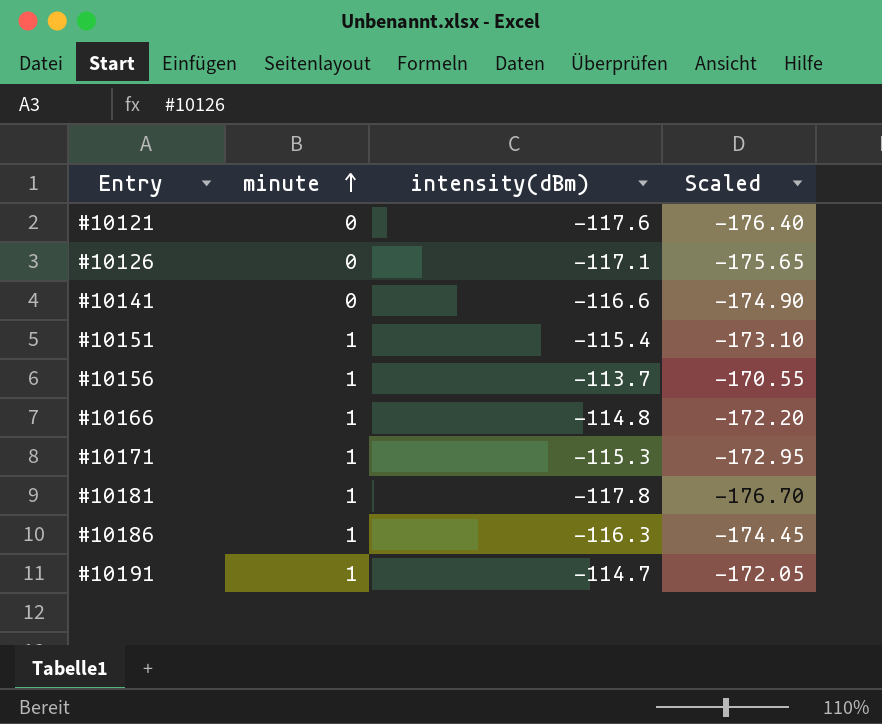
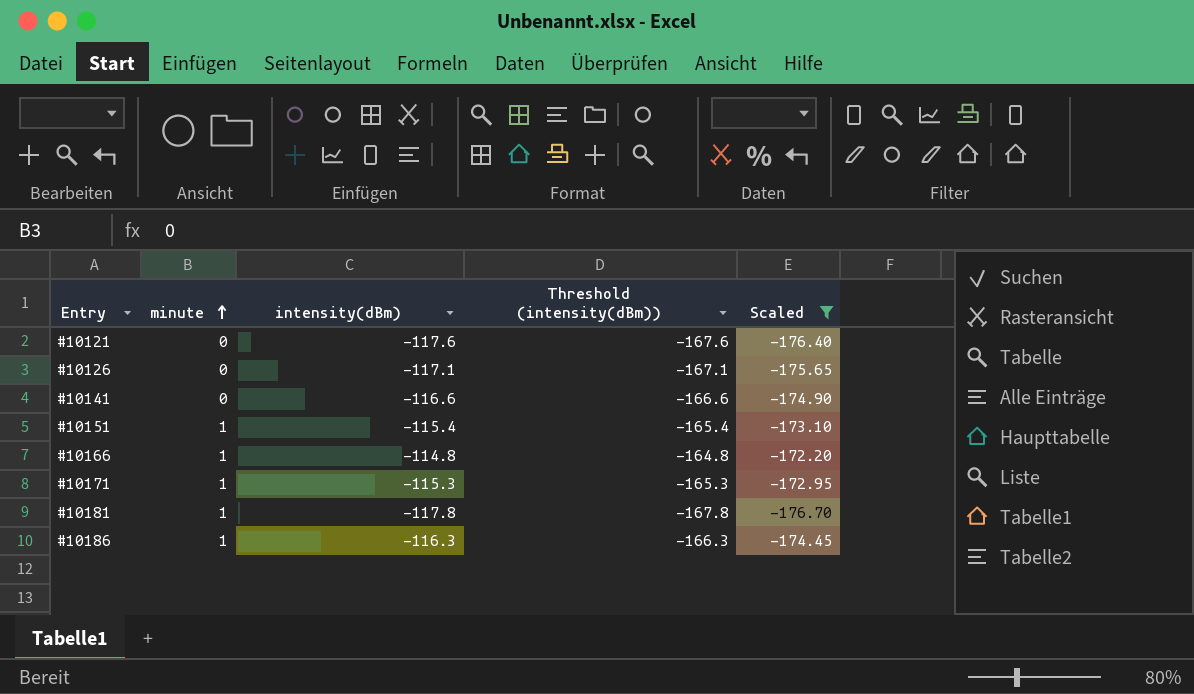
filter: none -> Scaled <= -172.20
column Threshold (intensity(dBm)) | formula: none -> [intensity(dBm)] - 50

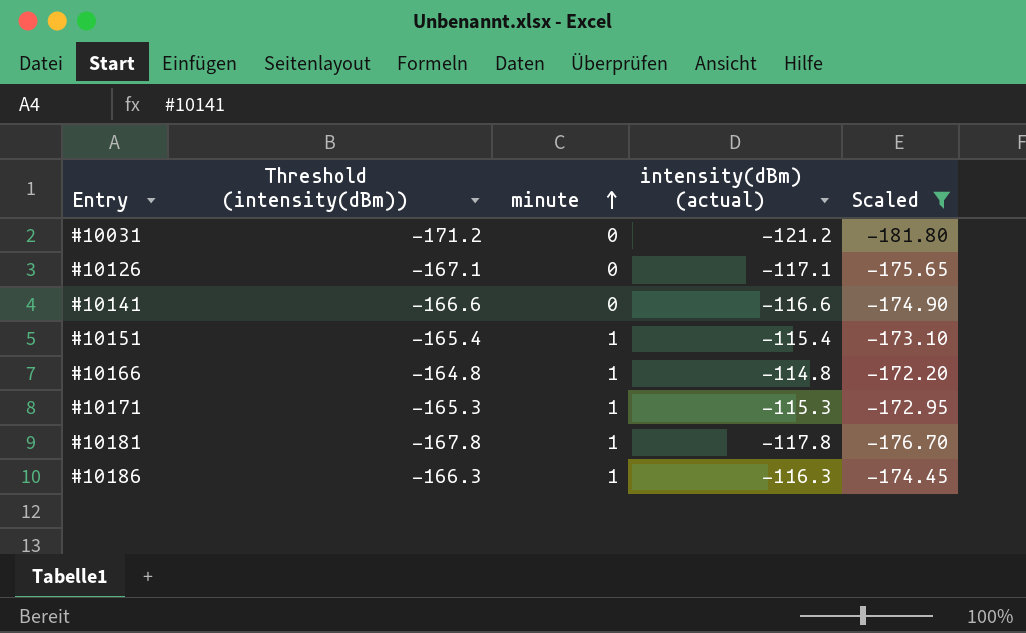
column Threshold (intensity(dBm)) | position: 4 -> 2
column name: intensity(dBm) -> intensity(dBm) (actual)
row #10121: 0 | -117.6 | -167.6 | -176.40 -> none
row #10031: none -> -171.2 | 0 | -121.2 | -181.80

